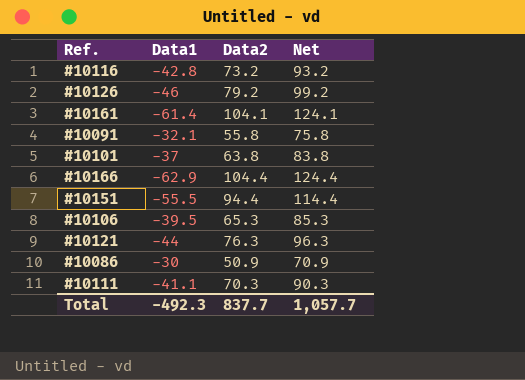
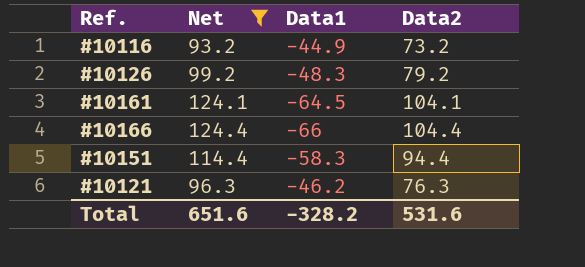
filter: none -> Net >= 93.2
column Net | position: 4 -> 2
#10116 | Data1: -42.8 -> -44.9
#10126 | Data1: -46 -> -48.3
#10161 | Data1: -61.4 -> -64.5
#10166 | Data1: -62.9 -> -66
#10151 | Data1: -55.5 -> -58.3
#10121 | Data1: -44 -> -46.2
Total | Net: 1,057.7 -> 651.6
Total | Data1: -492.3 -> -328.2
Total | Data2: 837.7 -> 531.6

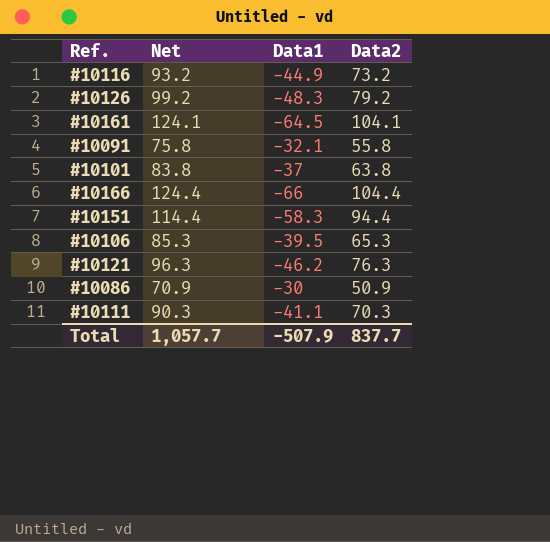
filter: Net >= 93.2 -> none
Total | Net: 651.6 -> 1,057.7
Total | Data1: -328.2 -> -507.9
Total | Data2: 531.6 -> 837.7

